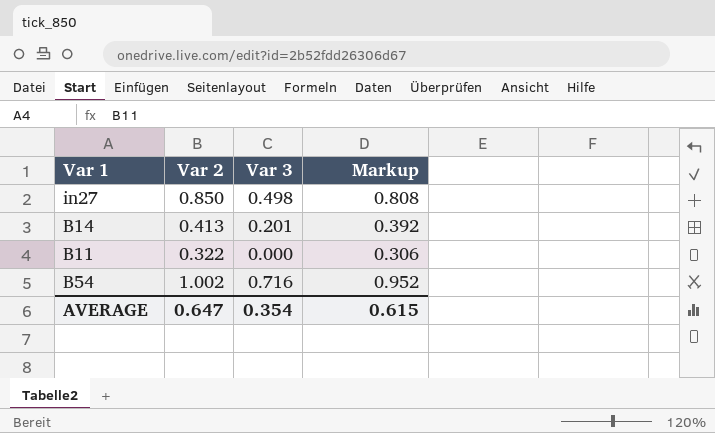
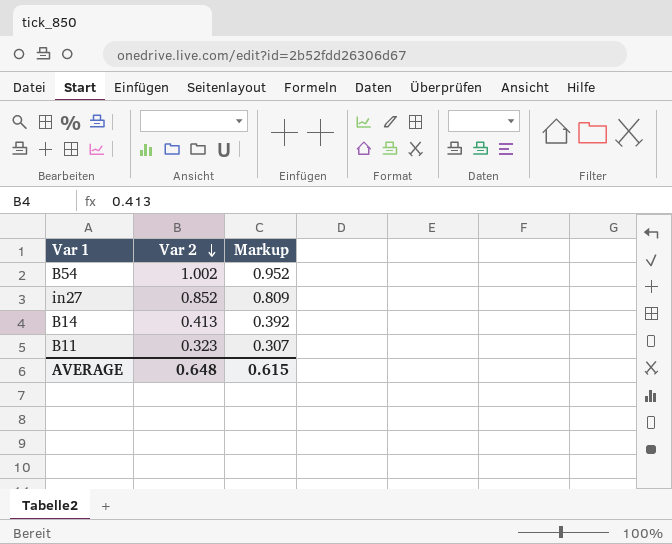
row order: none -> Var 2 descending
column Var 3 | position: 3 -> none
in27 | Var 2: 0.850 -> 0.852
in27 | Markup: 0.808 -> 0.809
B11 | Var 2: 0.322 -> 0.323
B11 | Markup: 0.306 -> 0.307
AVERAGE | Var 2: 0.647 -> 0.648

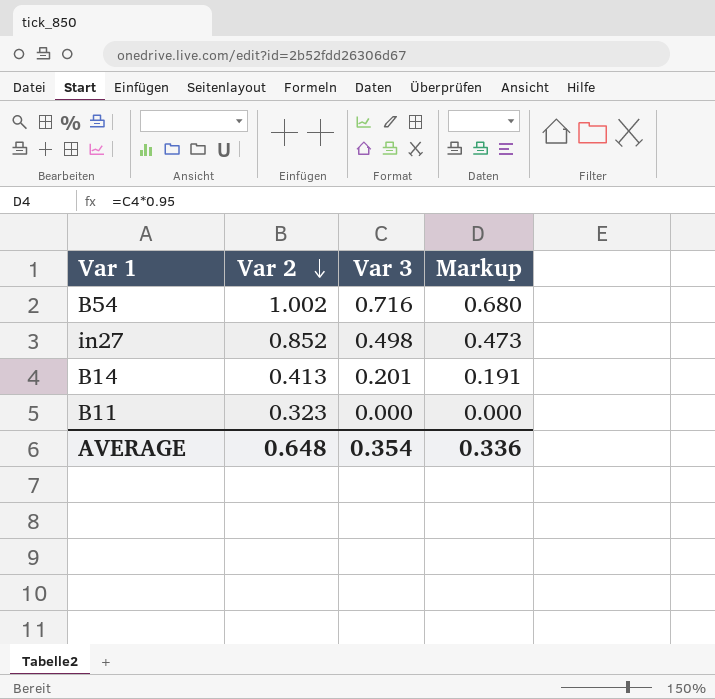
column Var 3 | position: none -> 3
column Markup | formula: [Var 2] * 0.95 -> [Var 3] * 0.95
AVERAGE | Markup: 0.615 -> 0.336

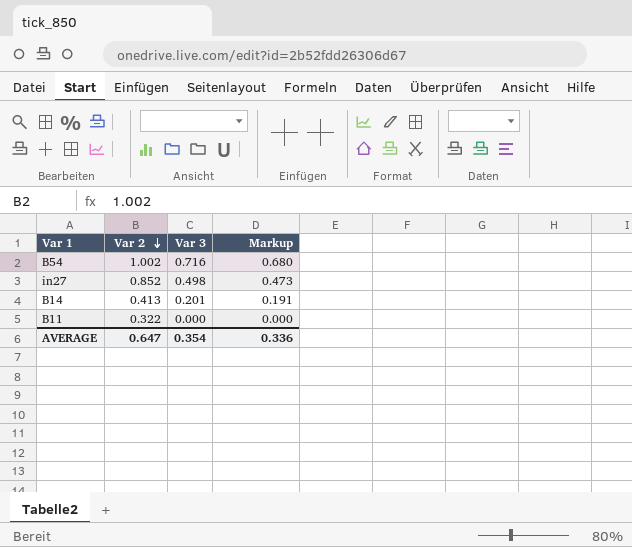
B11 | Var 2: 0.323 -> 0.322
AVERAGE | Var 2: 0.648 -> 0.647

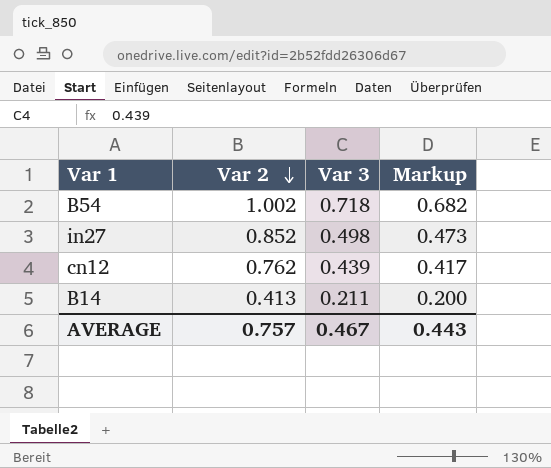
row B11: 0.322 | 0.000 | 0.000 -> none
B54 | Var 3: 0.716 -> 0.718
B54 | Markup: 0.680 -> 0.682
row cn12: none -> 0.762 | 0.439 | 0.417
B14 | Var 3: 0.201 -> 0.211
B14 | Markup: 0.191 -> 0.200
AVERAGE | Var 2: 0.647 -> 0.757
AVERAGE | Var 3: 0.354 -> 0.467
AVERAGE | Markup: 0.336 -> 0.443

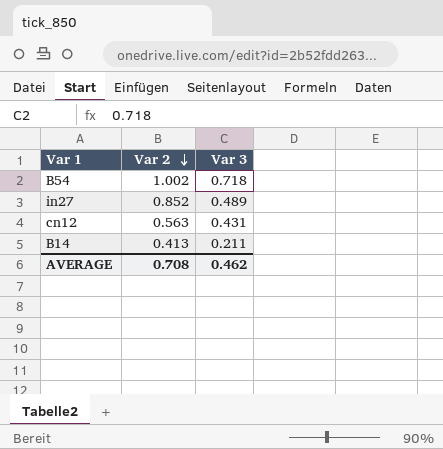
column Markup | formula: [Var 3] * 0.95 -> none
in27 | Var 3: 0.498 -> 0.489
cn12 | Var 2: 0.762 -> 0.563
cn12 | Var 3: 0.439 -> 0.431
AVERAGE | Var 2: 0.757 -> 0.708
AVERAGE | Var 3: 0.467 -> 0.462

